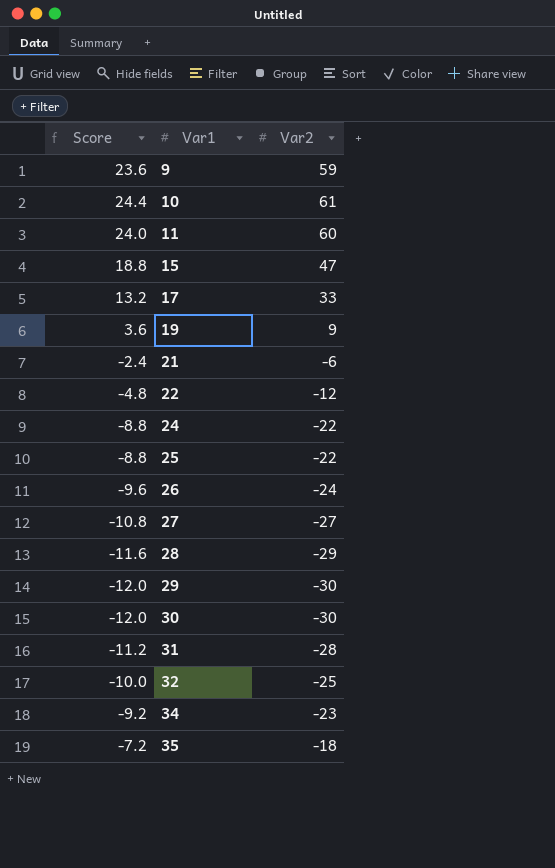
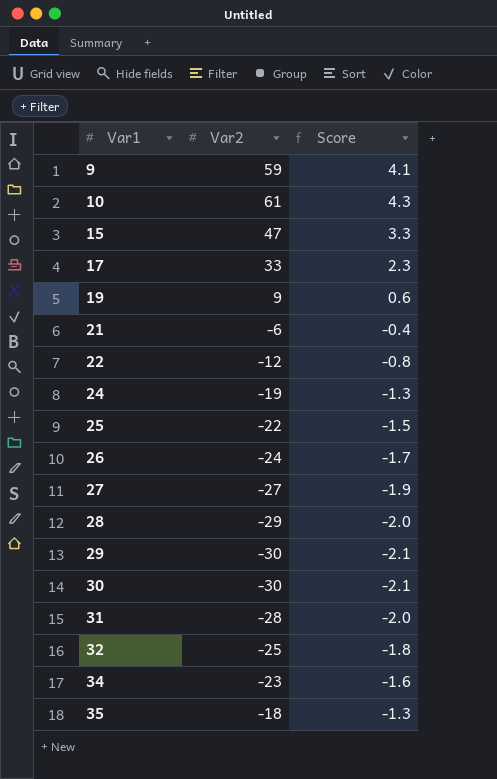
column Score | formula: [Var2] * 0.4 -> [Var2] * 0.07
column Score | position: 1 -> 3
row 11: 24.0 | 60 -> none
24 | Var2: -22 -> -19

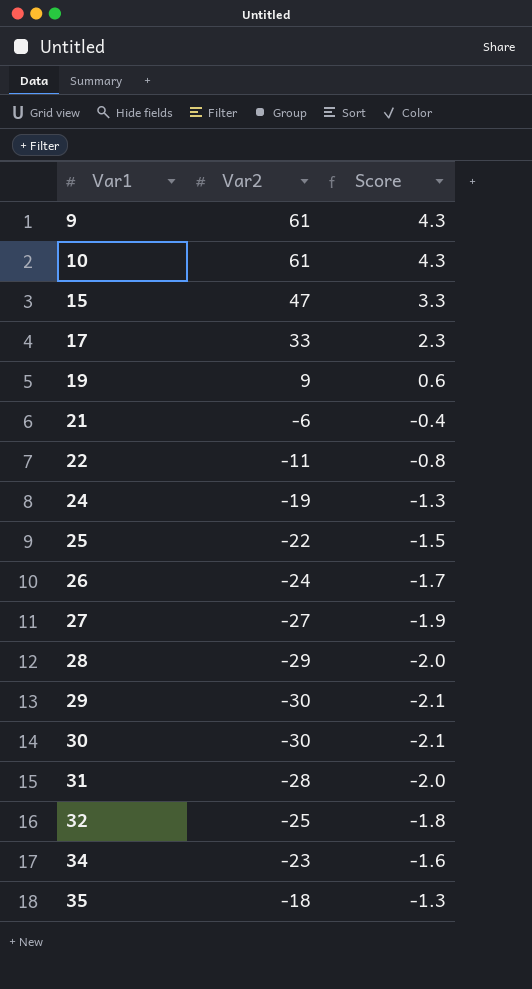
9 | Var2: 59 -> 61
9 | Score: 4.1 -> 4.3
22 | Var2: -12 -> -11

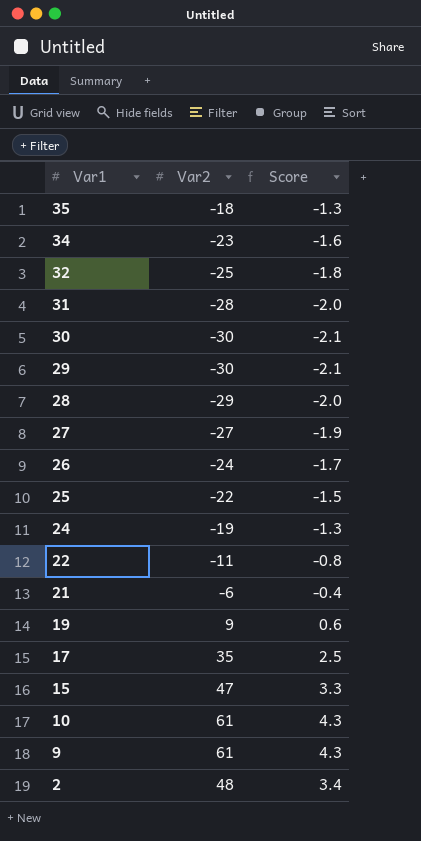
row order: Var1 ascending -> Var1 descending
17 | Var2: 33 -> 35
17 | Score: 2.3 -> 2.5
row 2: none -> 48 | 3.4

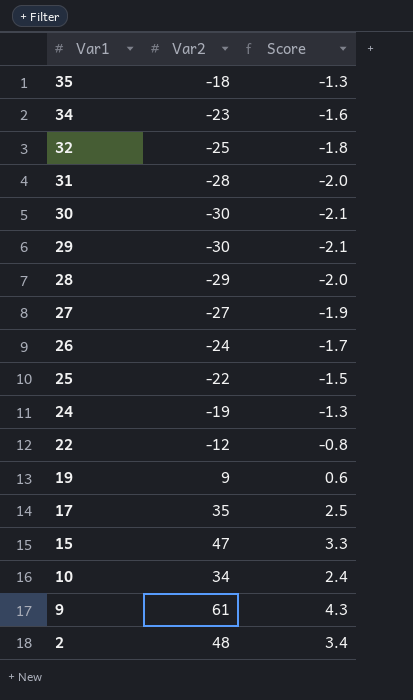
row 21: -6 | -0.4 -> none
22 | Var2: -11 -> -12
10 | Var2: 61 -> 34
10 | Score: 4.3 -> 2.4

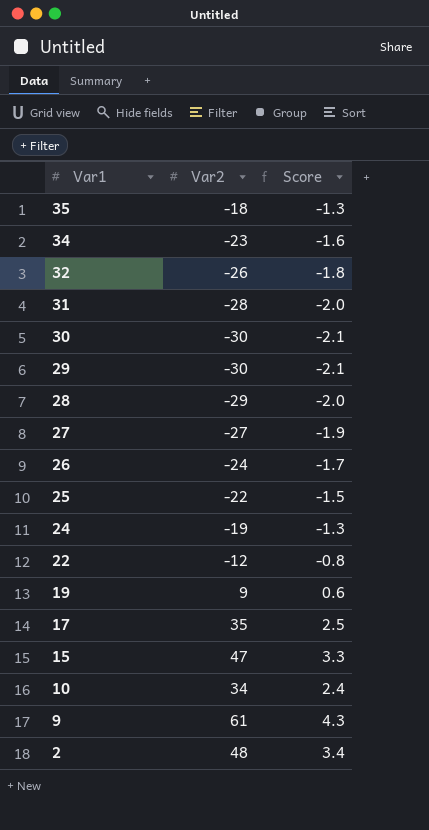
32 | Var2: -25 -> -26

